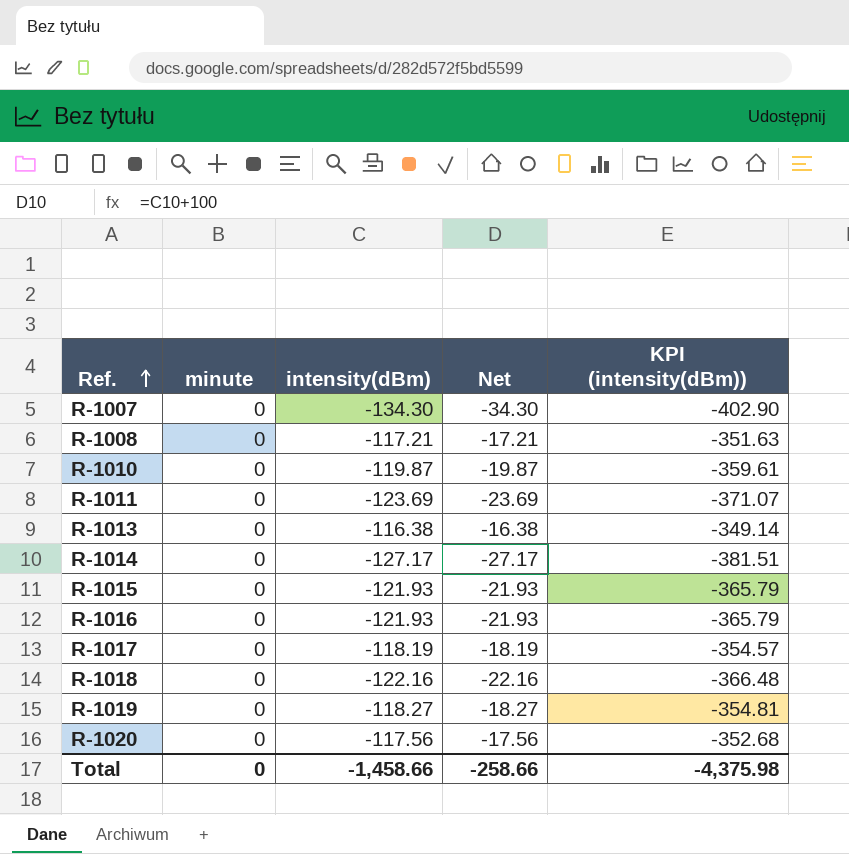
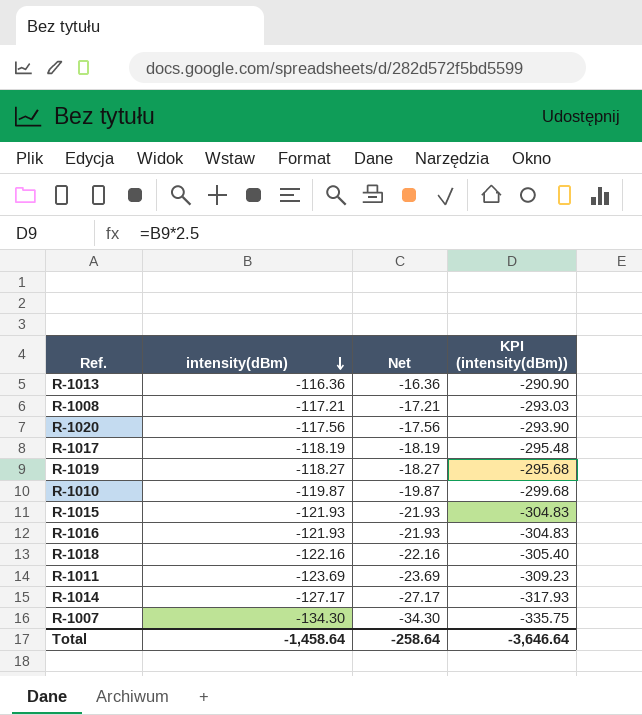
row order: Ref. ascending -> intensity(dBm) descending
column minute | position: 2 -> none
column KPI (intensity(dBm)) | formula: [intensity(dBm)] * 3 -> [intensity(dBm)] * 2.5
R-1013 | intensity(dBm): -116.38 -> -116.36
R-1013 | Net: -16.38 -> -16.36
Total | intensity(dBm): -1,458.66 -> -1,458.64
Total | Net: -258.66 -> -258.64
Total | KPI (intensity(dBm)): -4,375.98 -> -3,646.64

